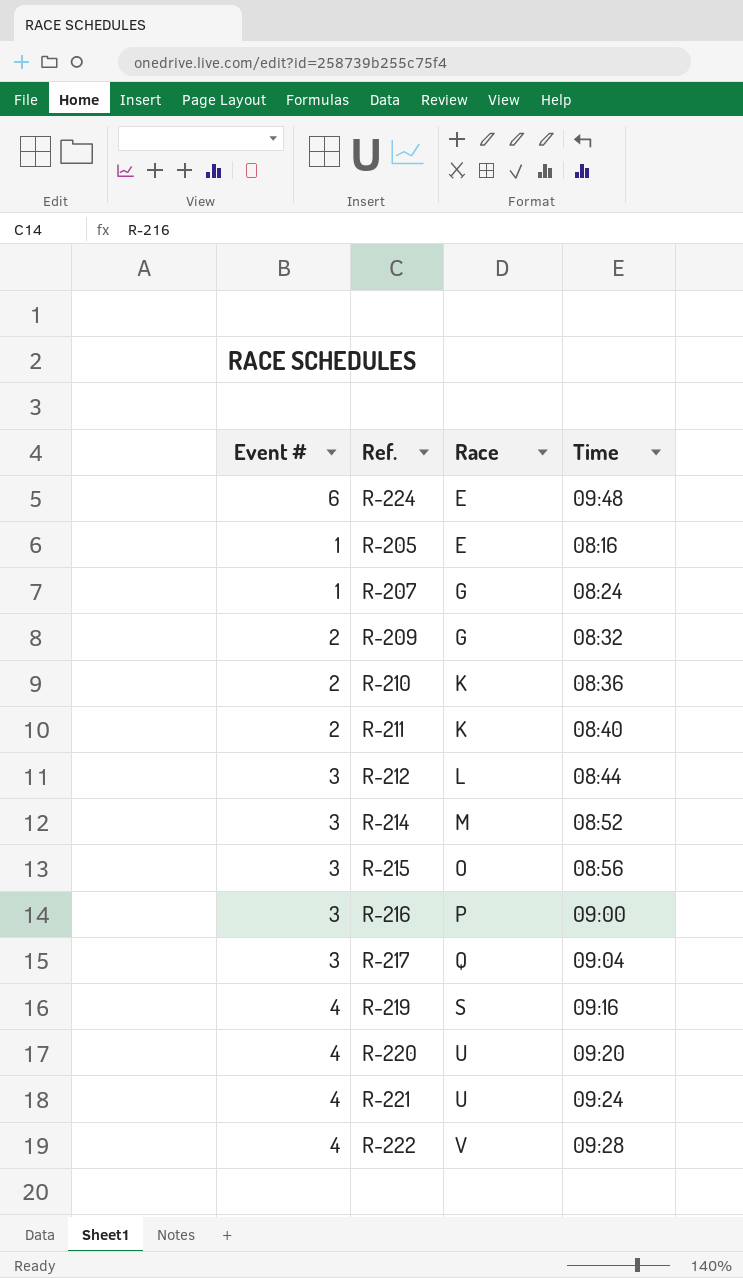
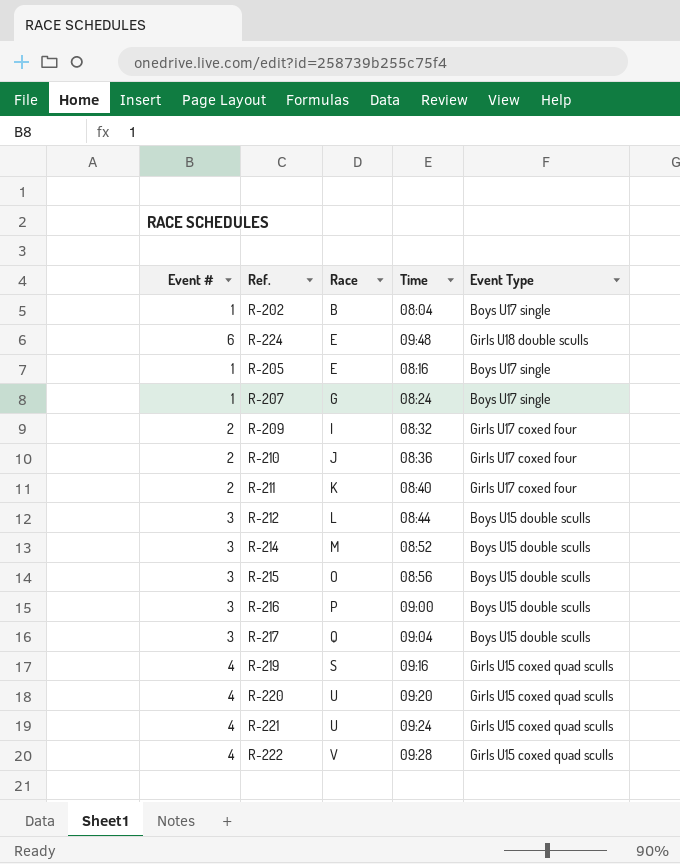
column Event Type | position: none -> 5
row R-202: none -> 1 | B | 08:04 | Boys U17 single
R-209 | Race: G -> I
R-210 | Race: K -> J

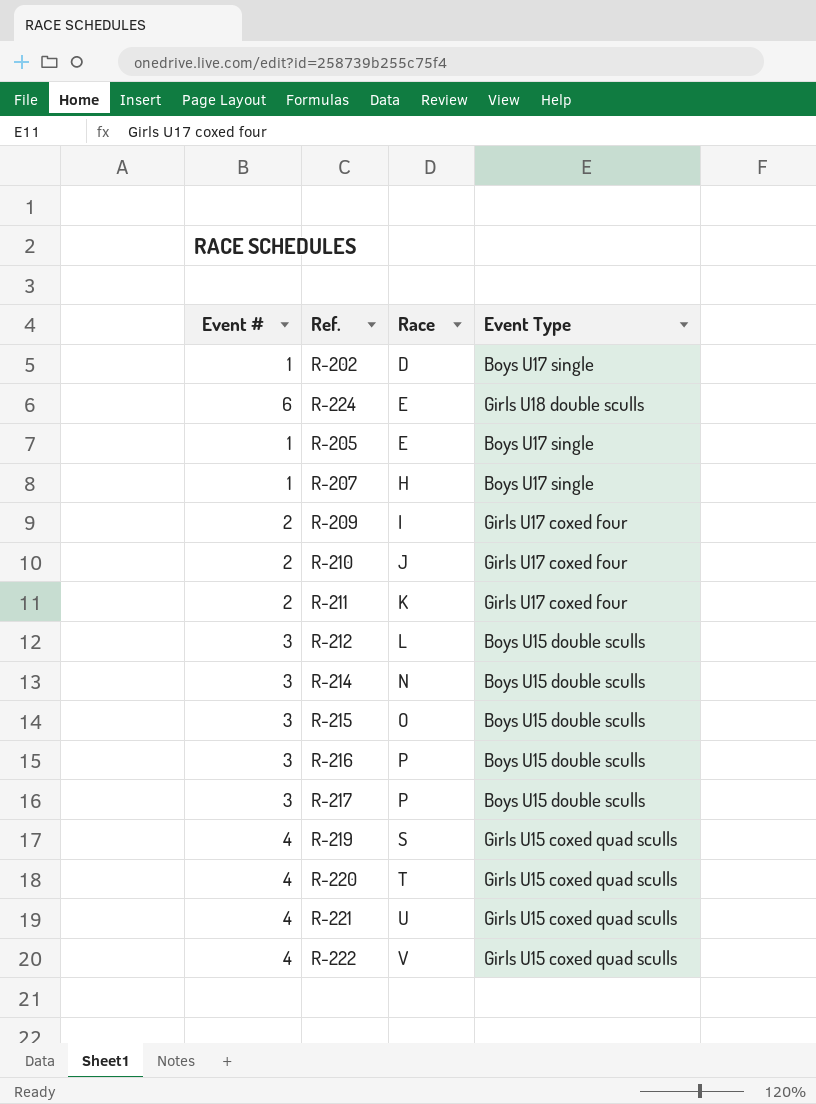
column Time | position: 4 -> none
R-202 | Race: B -> D
R-207 | Race: G -> H
R-214 | Race: M -> N
R-217 | Race: Q -> P
R-220 | Race: U -> T

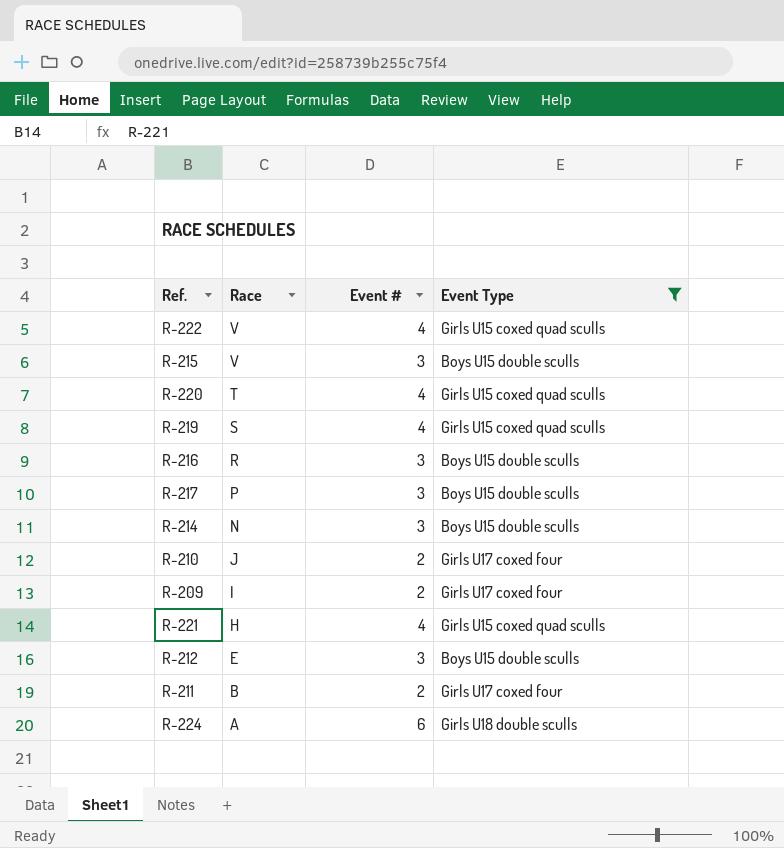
filter: none -> Event Type != Boys U17 single
row order: Race ascending -> Race descending
column Event # | position: 1 -> 3
R-215 | Race: O -> V
R-216 | Race: P -> R
R-221 | Race: U -> H
R-212 | Race: L -> E
R-211 | Race: K -> B
R-224 | Race: E -> A

